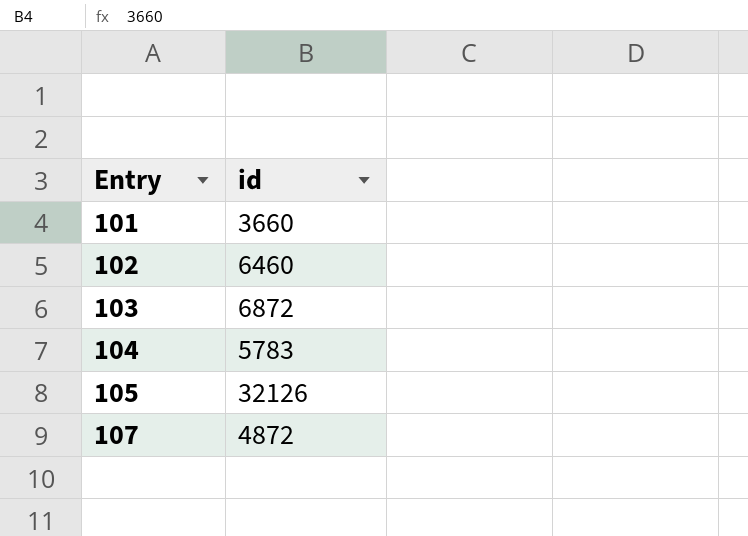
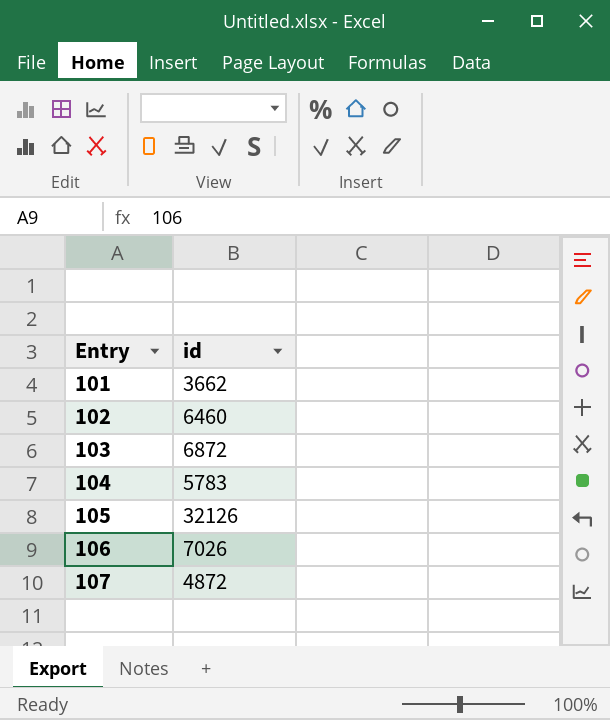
101 | id: 3660 -> 3662
row 106: none -> 7026

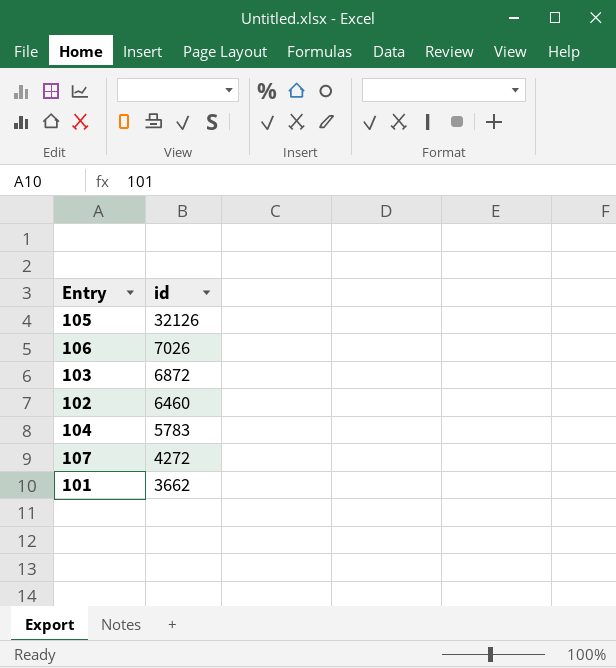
row order: Entry ascending -> id descending
107 | id: 4872 -> 4272

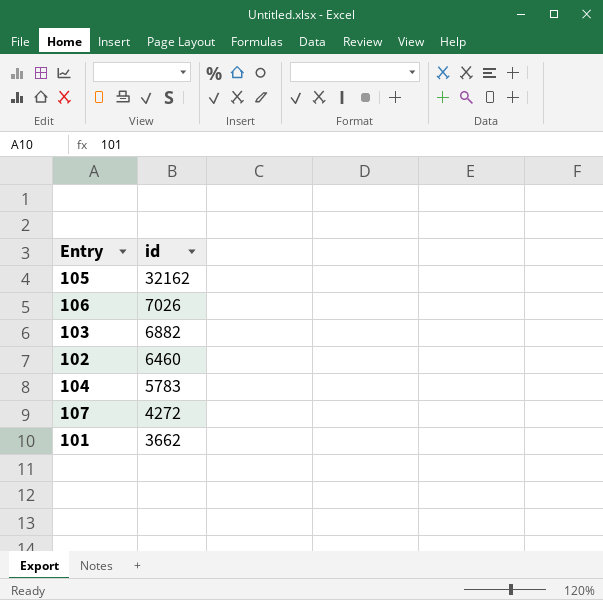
105 | id: 32126 -> 32162
103 | id: 6872 -> 6882

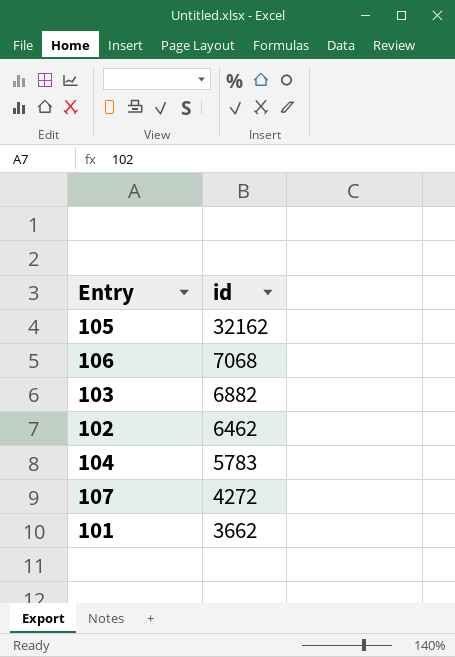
106 | id: 7026 -> 7068
102 | id: 6460 -> 6462

